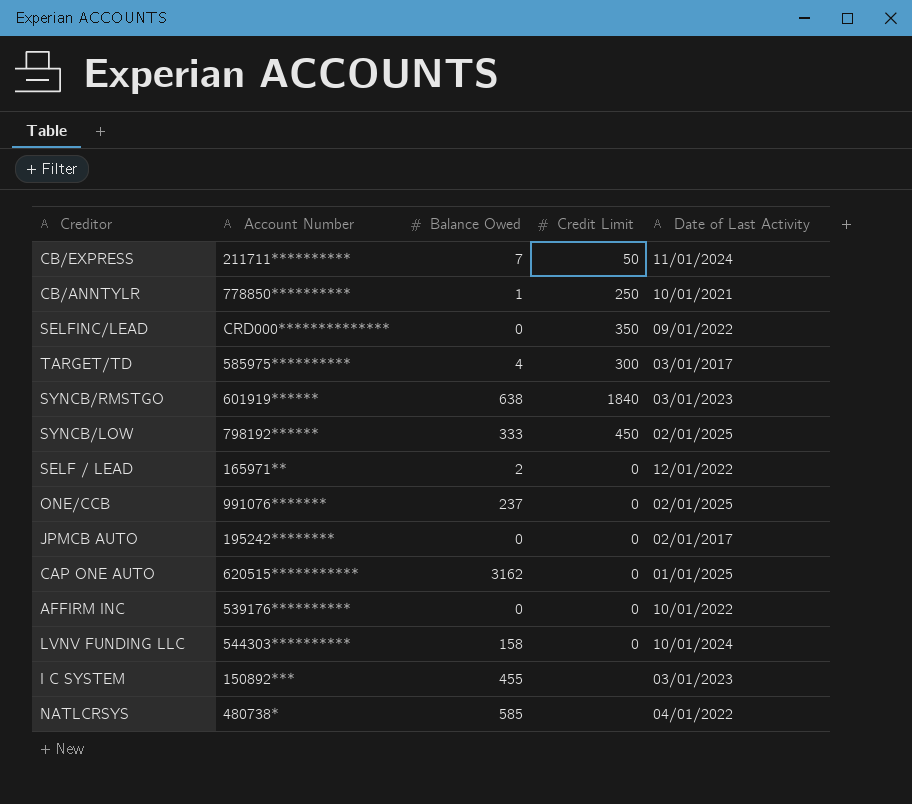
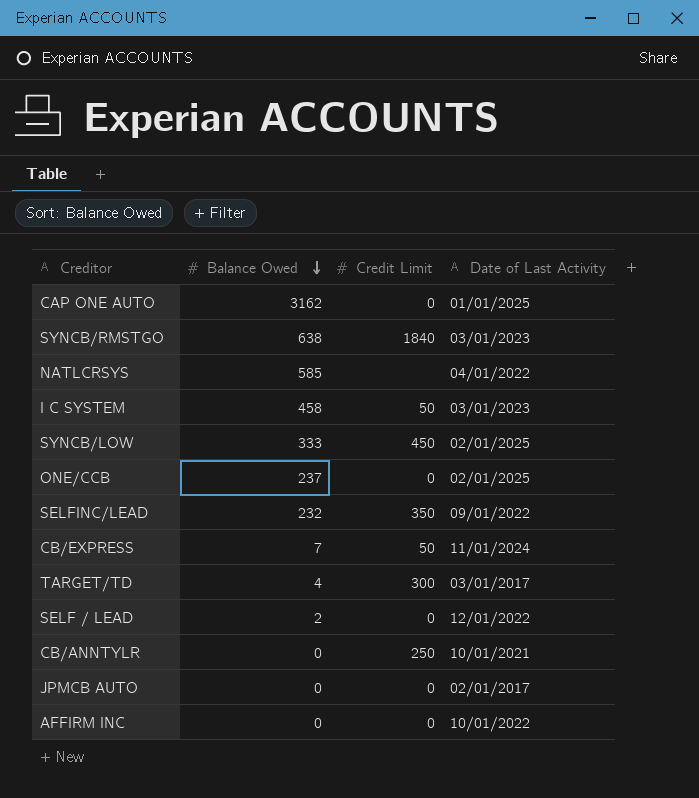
row order: none -> Balance Owed descending
column Account Number | position: 2 -> none
row LVNV FUNDING LLC: 544303********** | 158 | 0 | 10/01/2024 -> none
I C SYSTEM | Balance Owed: 455 -> 458
I C SYSTEM | Credit Limit: none -> 50
SELFINC/LEAD | Balance Owed: 0 -> 232
CB/ANNTYLR | Balance Owed: 1 -> 0

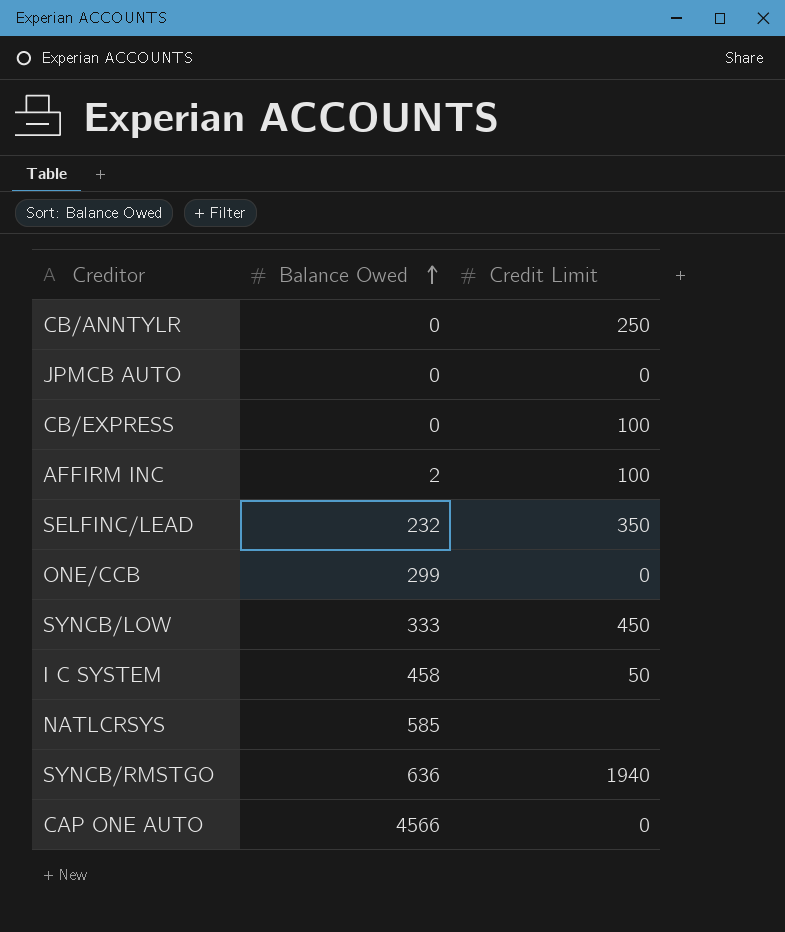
row order: Balance Owed descending -> Balance Owed ascending
column Date of Last Activity | position: 4 -> none
row TARGET/TD: 4 | 300 | 03/01/2017 -> none
row SELF / LEAD: 2 | 0 | 12/01/2022 -> none
CB/EXPRESS | Balance Owed: 7 -> 0
CB/EXPRESS | Credit Limit: 50 -> 100
AFFIRM INC | Balance Owed: 0 -> 2
AFFIRM INC | Credit Limit: 0 -> 100
ONE/CCB | Balance Owed: 237 -> 299
SYNCB/RMSTGO | Balance Owed: 638 -> 636
SYNCB/RMSTGO | Credit Limit: 1840 -> 1940
CAP ONE AUTO | Balance Owed: 3162 -> 4566

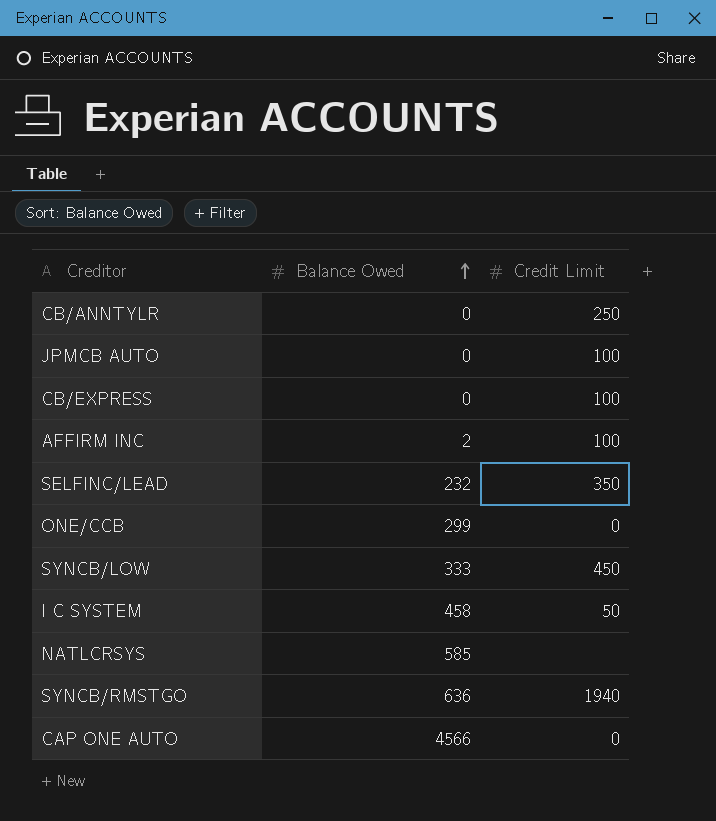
JPMCB AUTO | Credit Limit: 0 -> 100

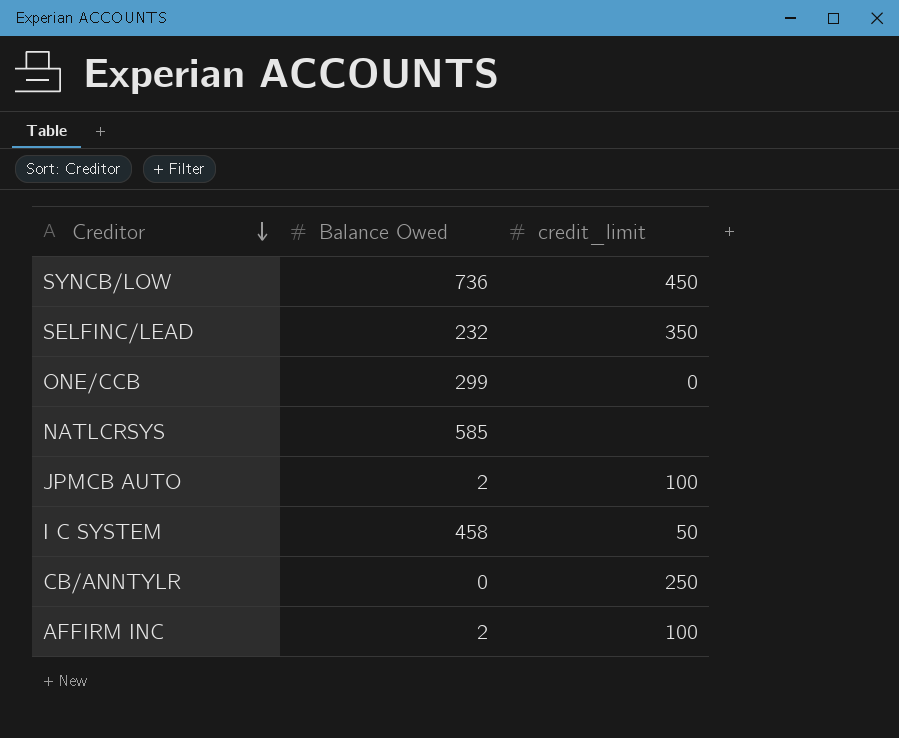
row order: Balance Owed ascending -> Creditor descending
column name: Credit Limit -> credit_limit
row CB/EXPRESS: 0 | 100 -> none
row SYNCB/RMSTGO: 636 | 1940 -> none
row CAP ONE AUTO: 4566 | 0 -> none
SYNCB/LOW | Balance Owed: 333 -> 736
JPMCB AUTO | Balance Owed: 0 -> 2

